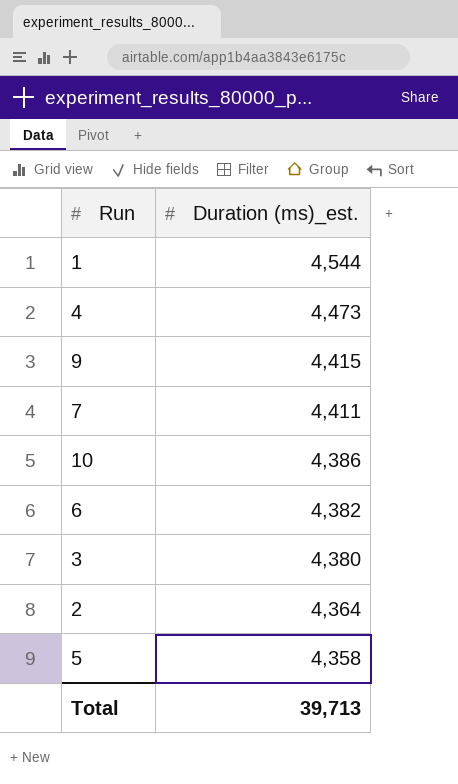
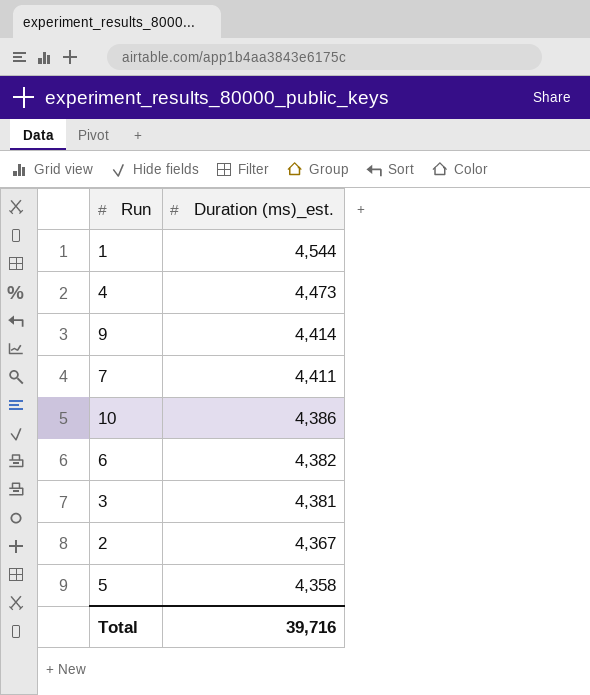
9 | Duration (ms)_est.: 4,415 -> 4,414
3 | Duration (ms)_est.: 4,380 -> 4,381
2 | Duration (ms)_est.: 4,364 -> 4,367
Total | Duration (ms)_est.: 39,713 -> 39,716

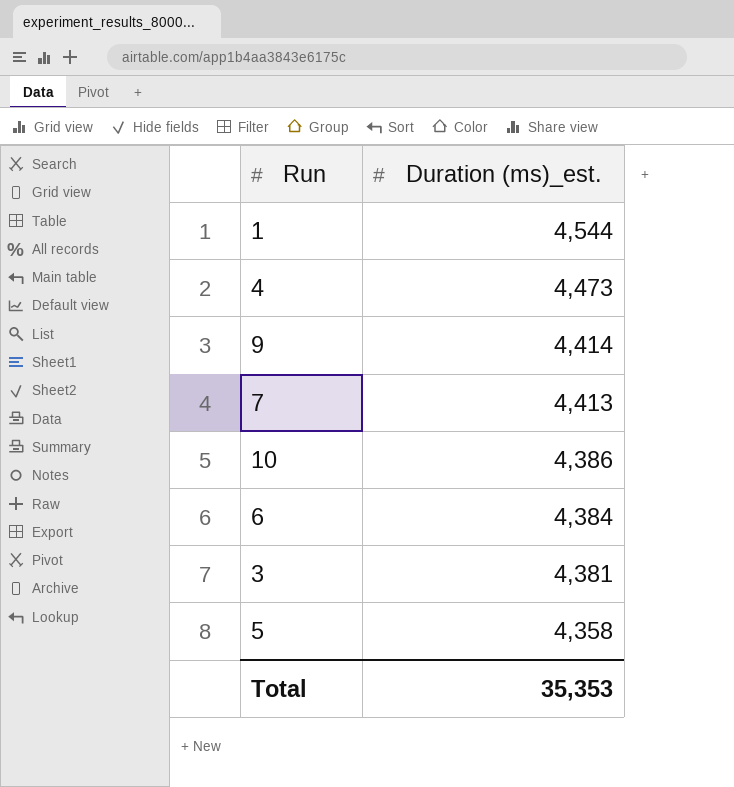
row 2: 4,367 -> none
7 | Duration (ms)_est.: 4,411 -> 4,413
6 | Duration (ms)_est.: 4,382 -> 4,384
Total | Duration (ms)_est.: 39,716 -> 35,353

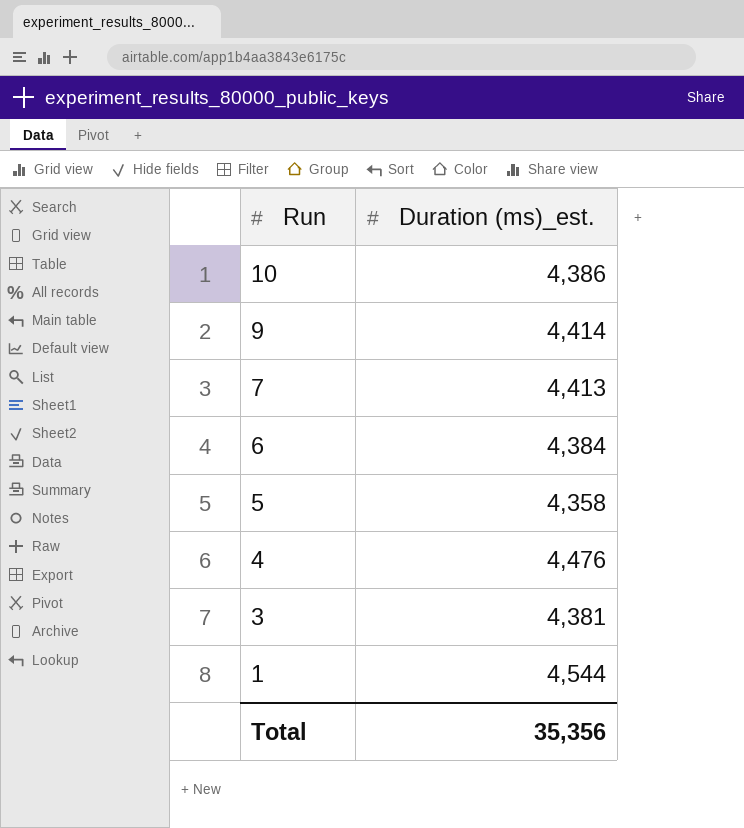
row order: Duration (ms)_est. descending -> Run descending
4 | Duration (ms)_est.: 4,473 -> 4,476
Total | Duration (ms)_est.: 35,353 -> 35,356

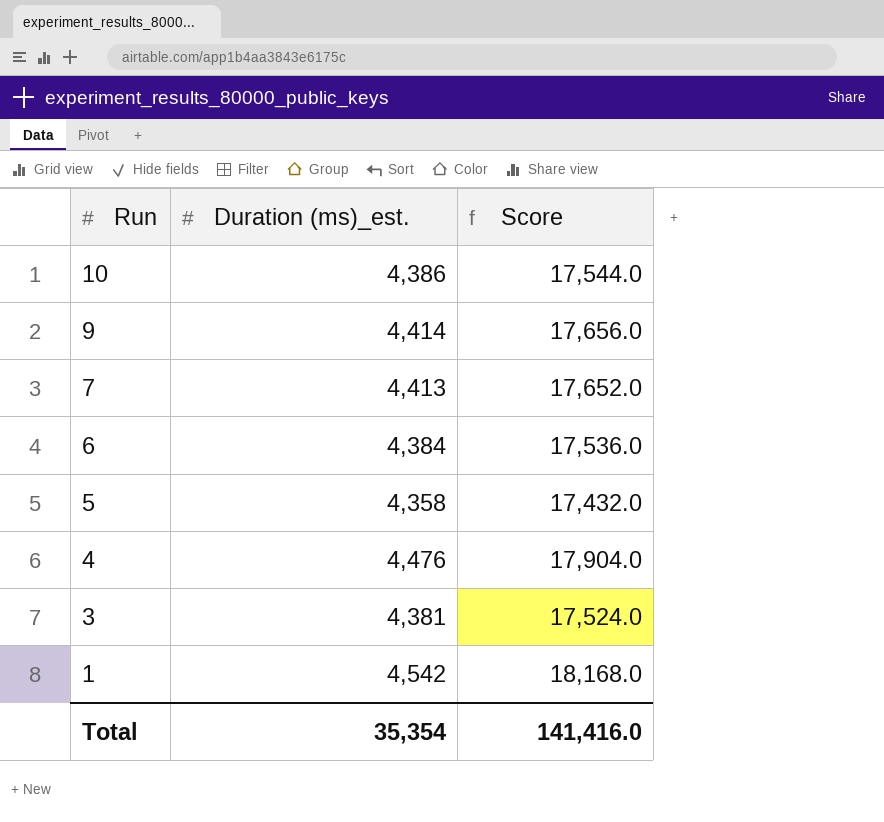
column Score | formula: none -> [Duration (ms)_est.] * 4
1 | Duration (ms)_est.: 4,544 -> 4,542
Total | Duration (ms)_est.: 35,356 -> 35,354

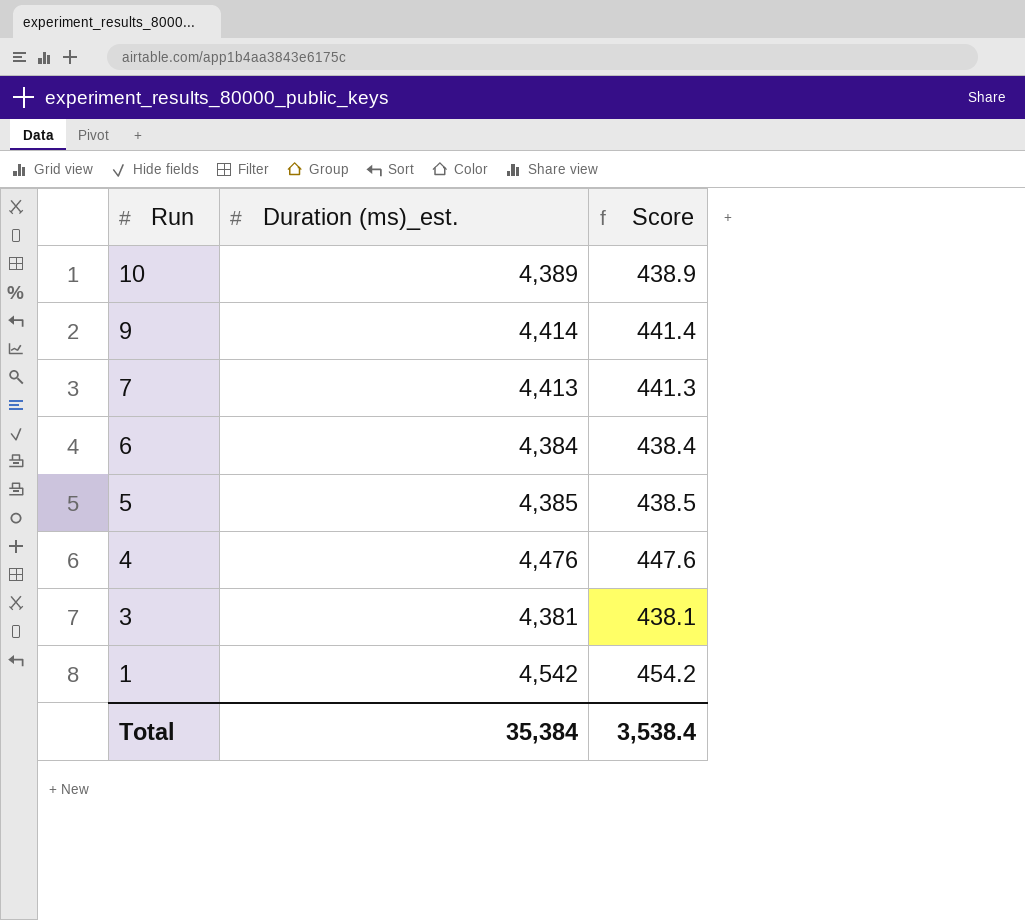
column Score | formula: [Duration (ms)_est.] * 4 -> [Duration (ms)_est.] * 0.1
10 | Duration (ms)_est.: 4,386 -> 4,389
5 | Duration (ms)_est.: 4,358 -> 4,385
Total | Duration (ms)_est.: 35,354 -> 35,384
Total | Score: 141,416.0 -> 3,538.4

